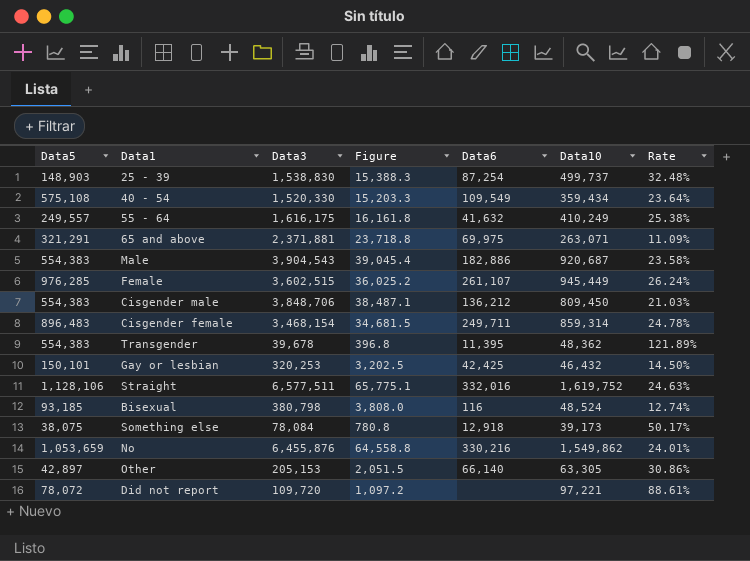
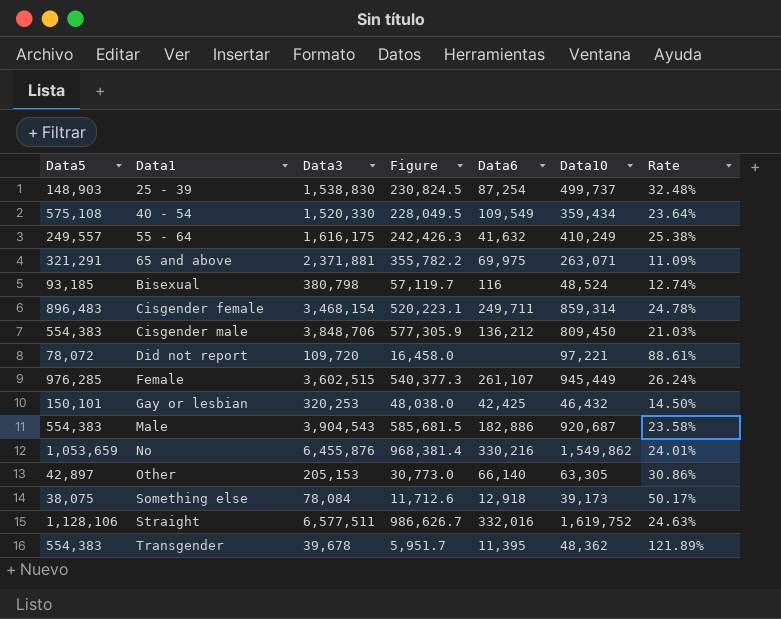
row order: none -> Data1 ascending
column Figure | formula: [Data3] * 0.01 -> [Data3] * 0.15

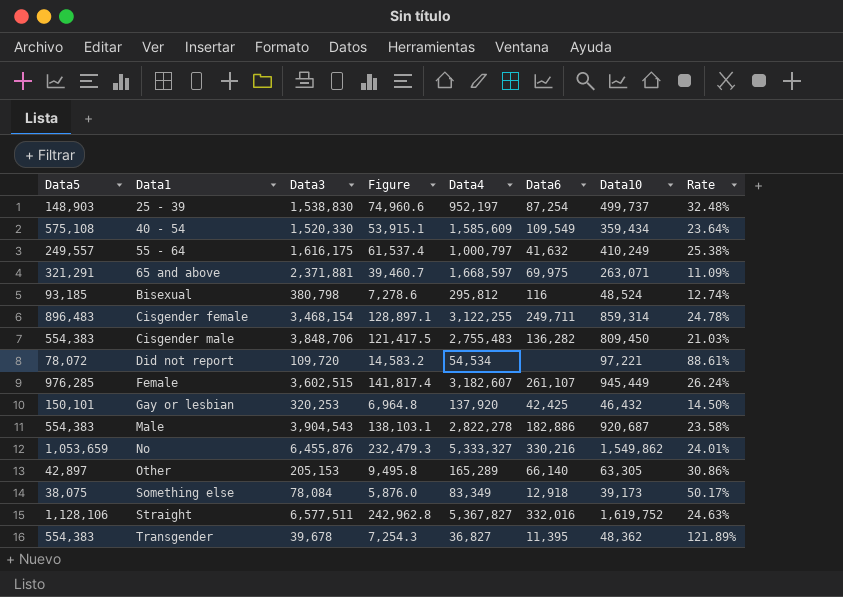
column Figure | formula: [Data3] * 0.15 -> [Data10] * 0.15
column Data4 | position: none -> 5
Cisgender male | Data6: 136,212 -> 136,282

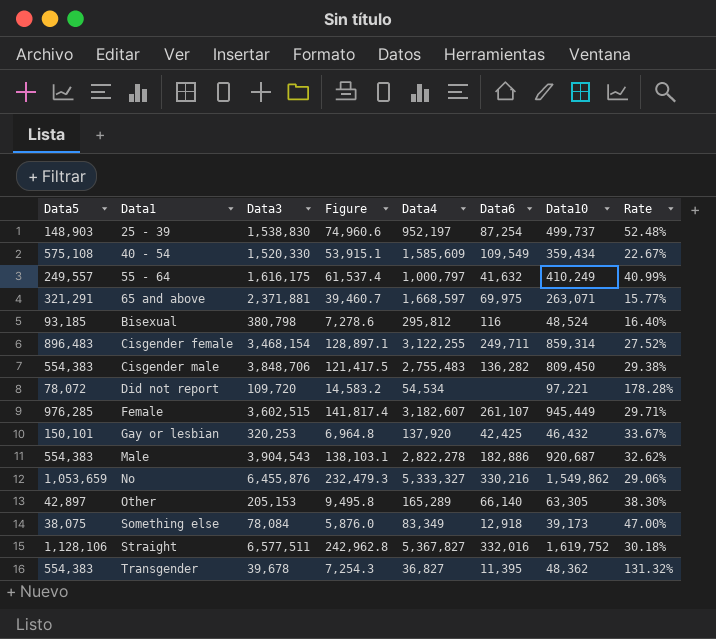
column Rate | formula: [Data10] / [Data3] -> [Data10] / [Data4]

